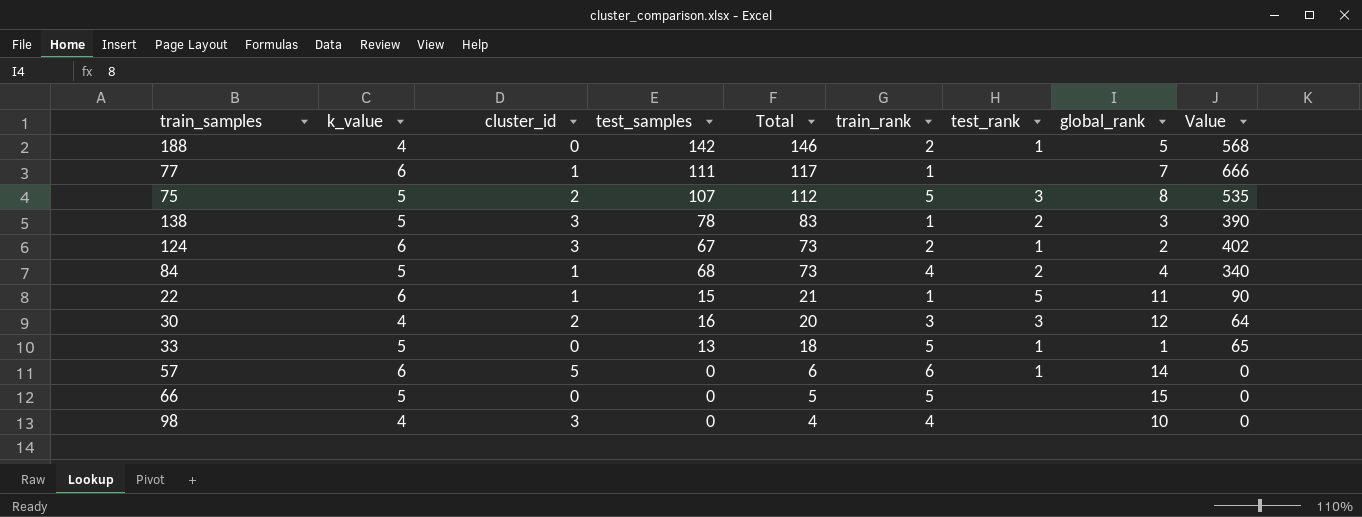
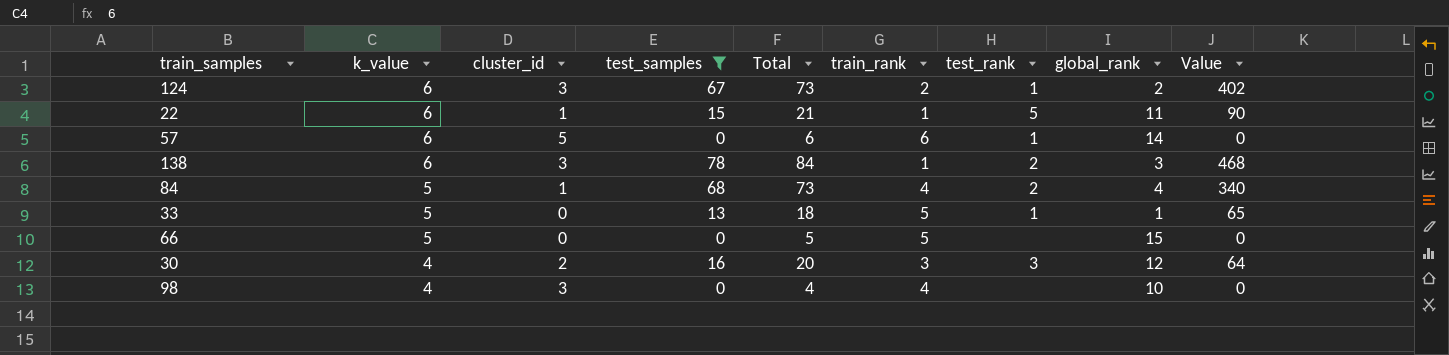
filter: none -> test_samples <= 78
row order: Total descending -> k_value descending
138 | k_value: 5 -> 6
138 | Total: 83 -> 84
138 | Value: 390 -> 468

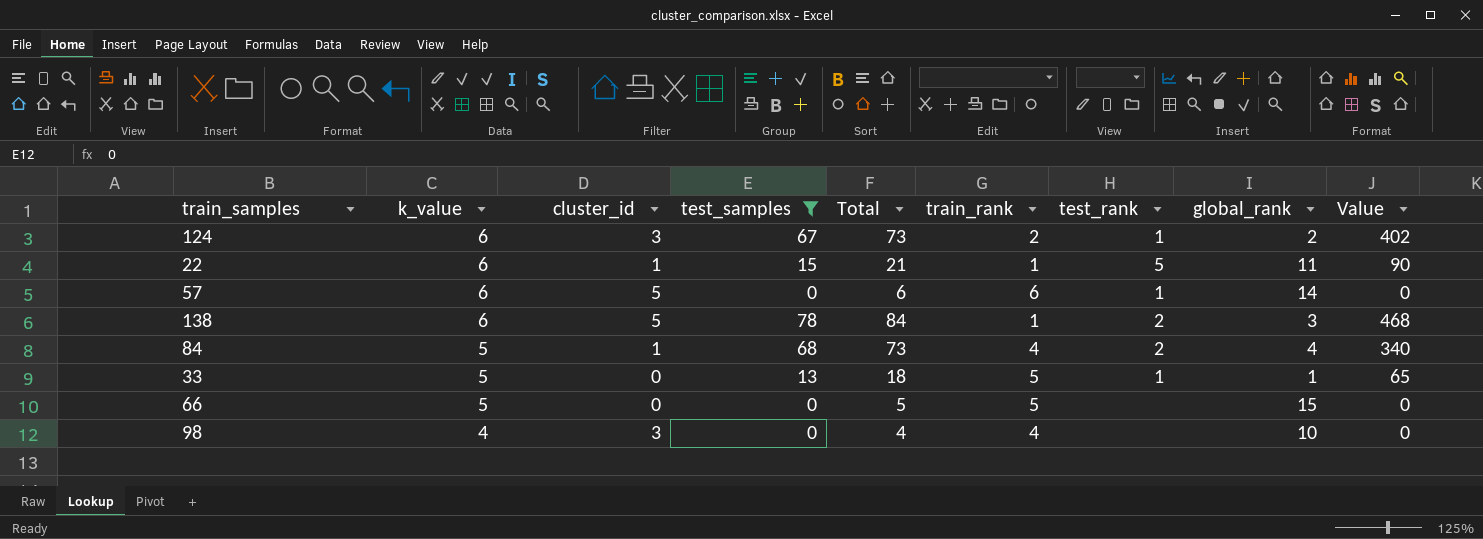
row 30: 4 | 2 | 16 | 20 | 3 | 3 | 12 | 64 -> none
138 | cluster_id: 3 -> 5

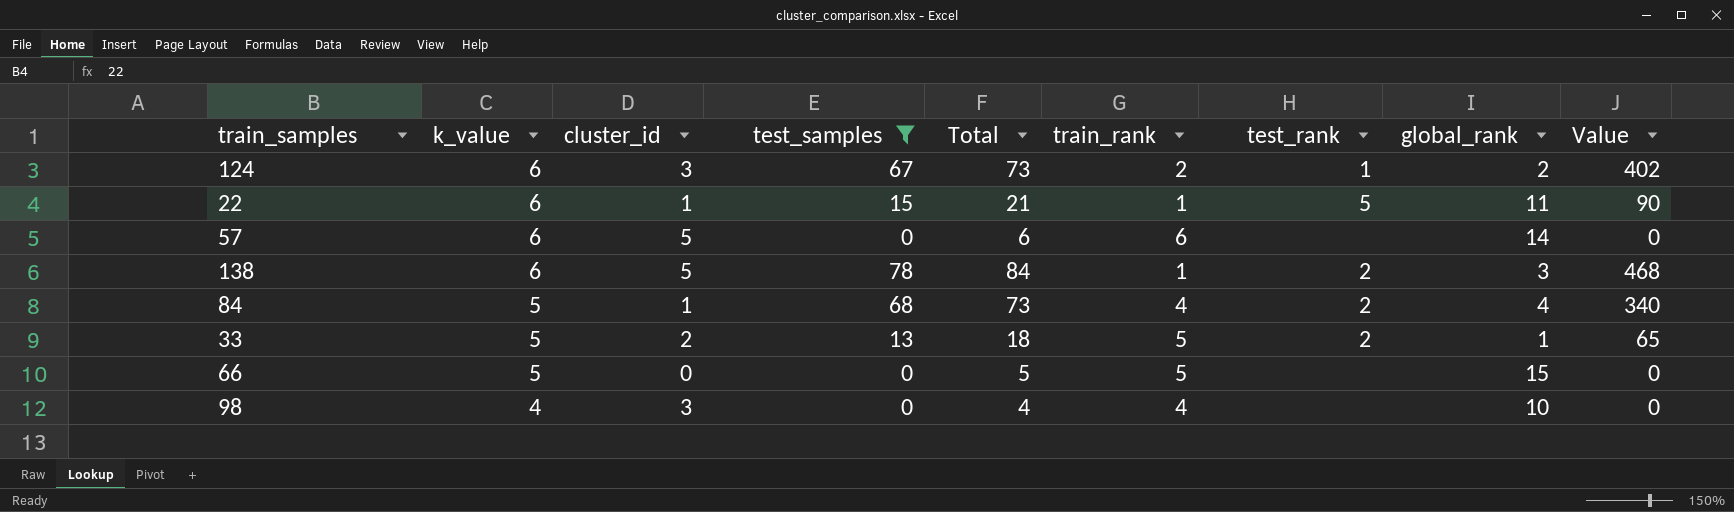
57 | test_rank: 1 -> none
33 | cluster_id: 0 -> 2
33 | test_rank: 1 -> 2

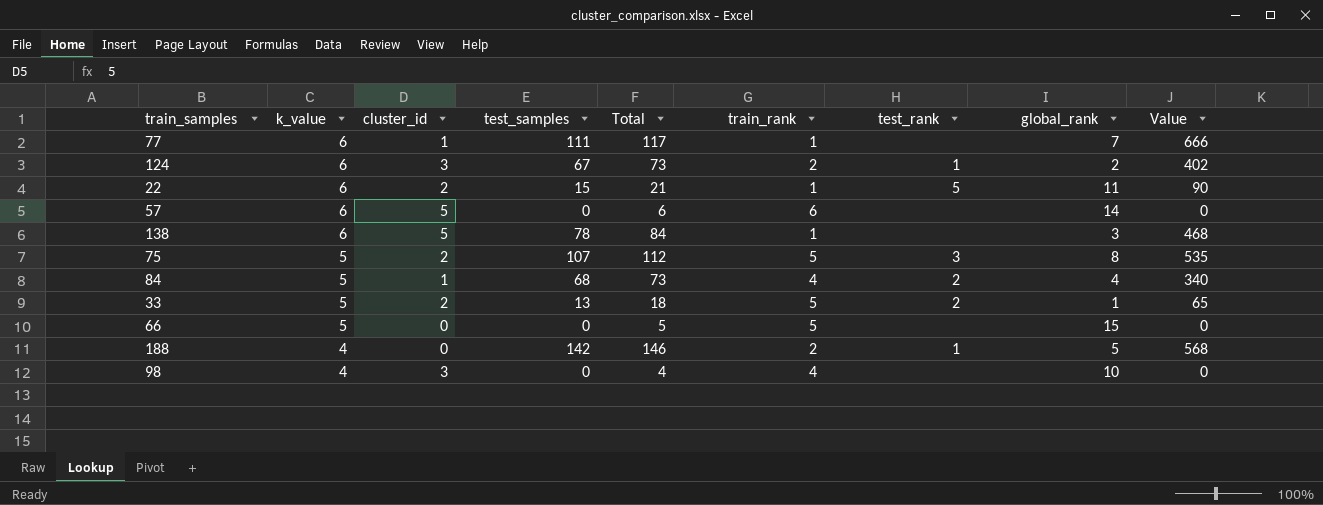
filter: test_samples <= 78 -> none
22 | cluster_id: 1 -> 2
138 | test_rank: 2 -> none

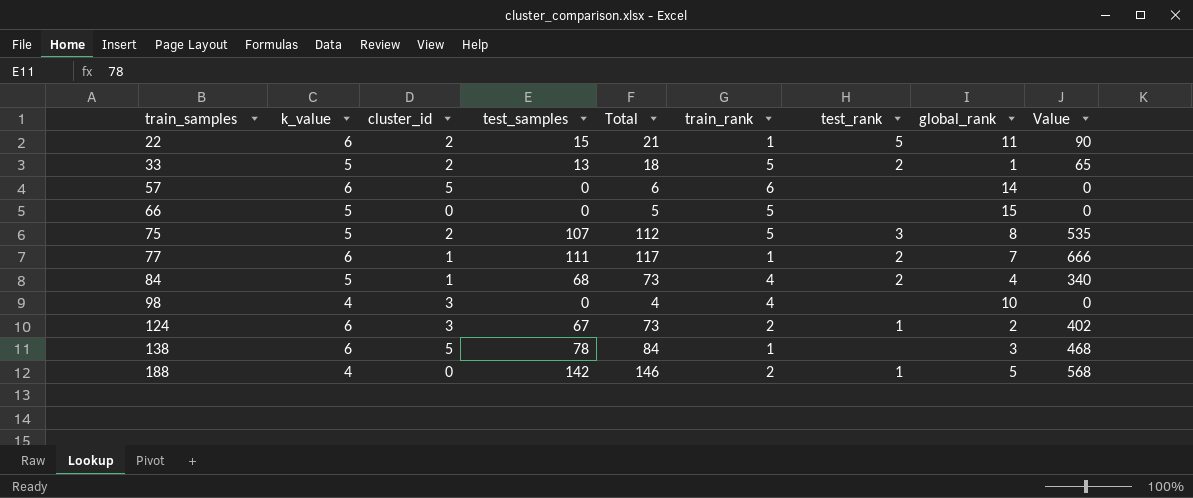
row order: k_value descending -> train_samples ascending
77 | test_rank: none -> 2

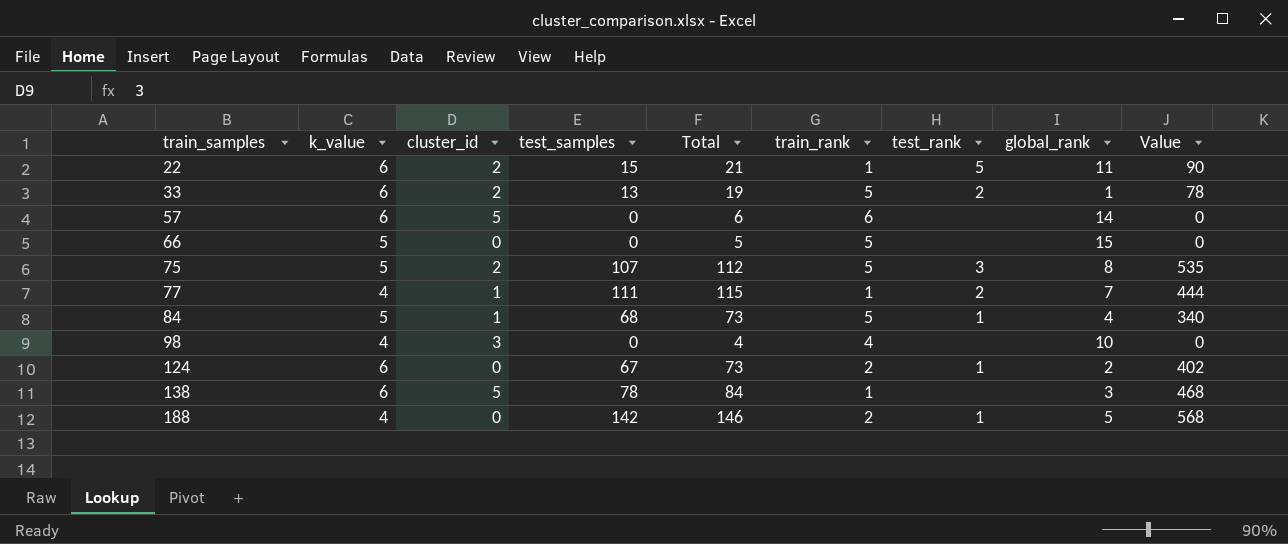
33 | k_value: 5 -> 6
33 | Total: 18 -> 19
33 | Value: 65 -> 78
77 | k_value: 6 -> 4
77 | Total: 117 -> 115
77 | Value: 666 -> 444
84 | train_rank: 4 -> 5
84 | test_rank: 2 -> 1
124 | cluster_id: 3 -> 0

